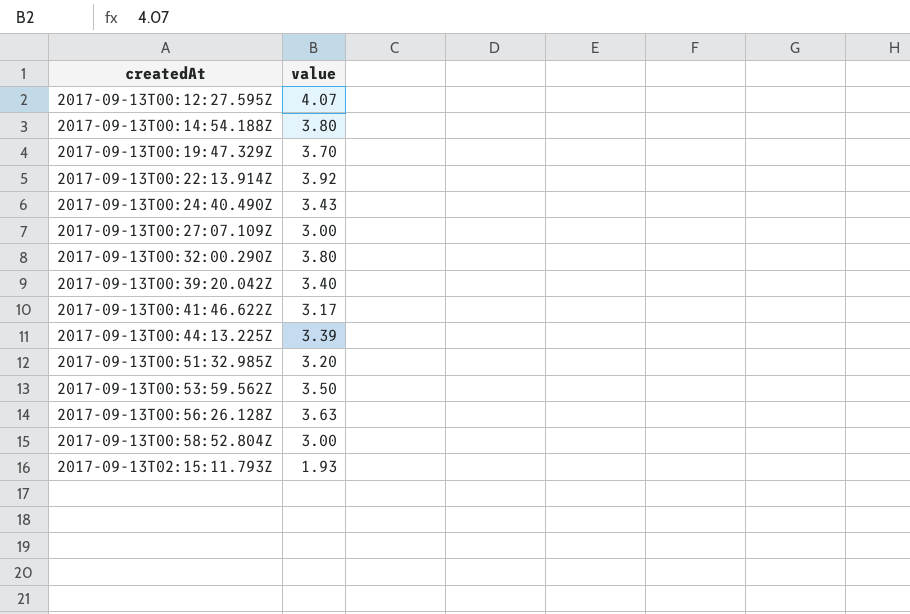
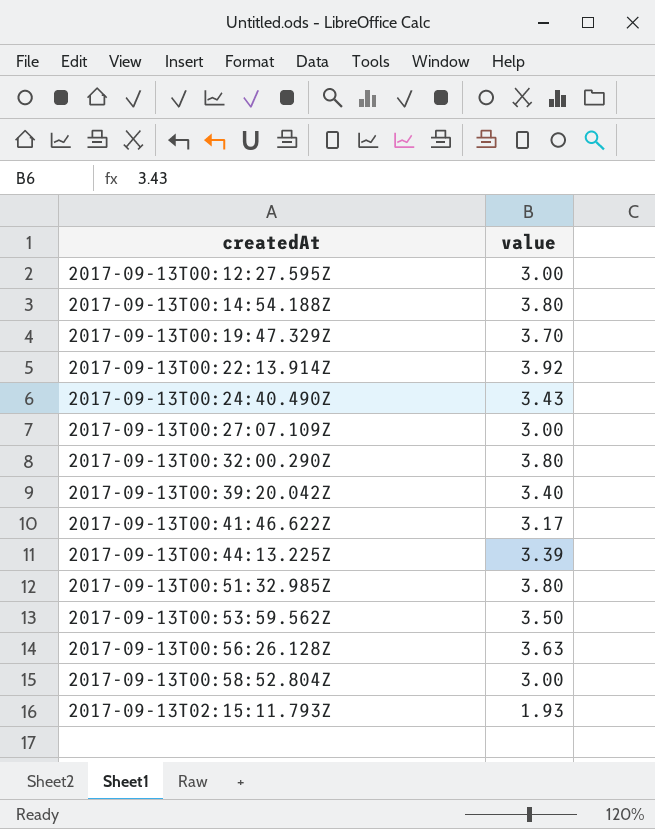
2017-09-13T00:12:27.595Z | value: 4.07 -> 3.00
2017-09-13T00:51:32.985Z | value: 3.20 -> 3.80

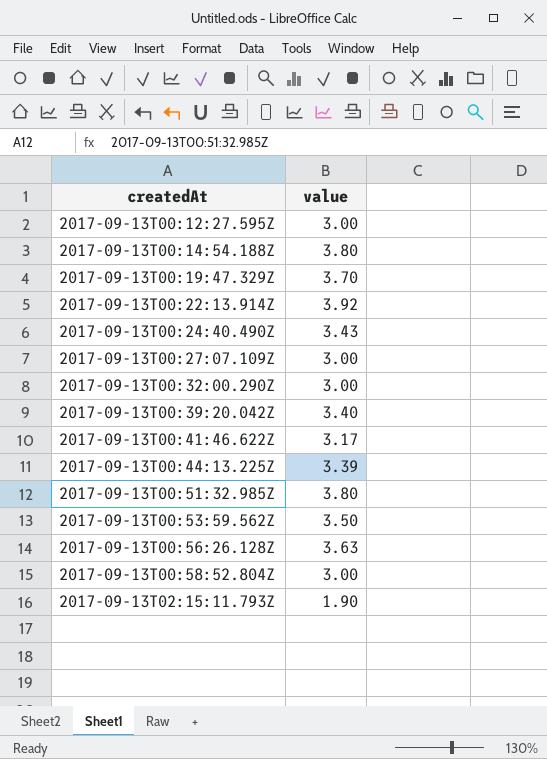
2017-09-13T00:32:00.290Z | value: 3.80 -> 3.00
2017-09-13T02:15:11.793Z | value: 1.93 -> 1.90

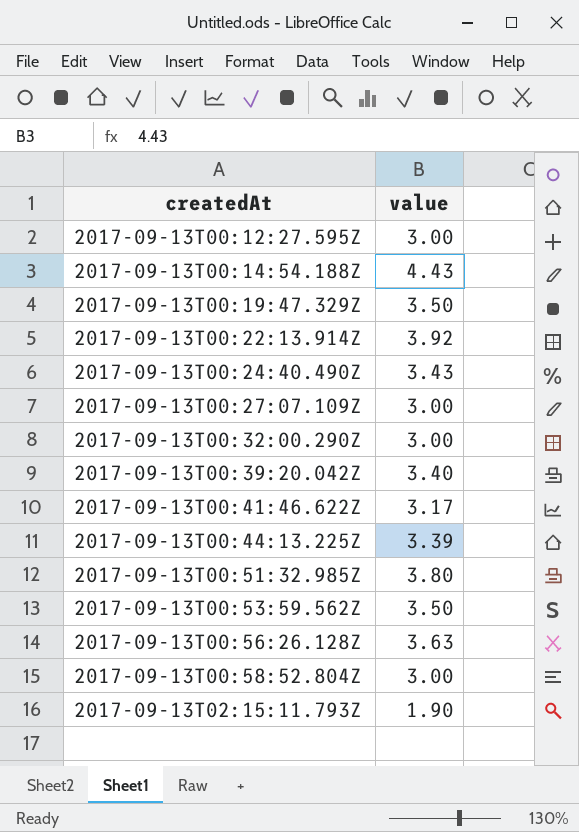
2017-09-13T00:14:54.188Z | value: 3.80 -> 4.43
2017-09-13T00:19:47.329Z | value: 3.70 -> 3.50

